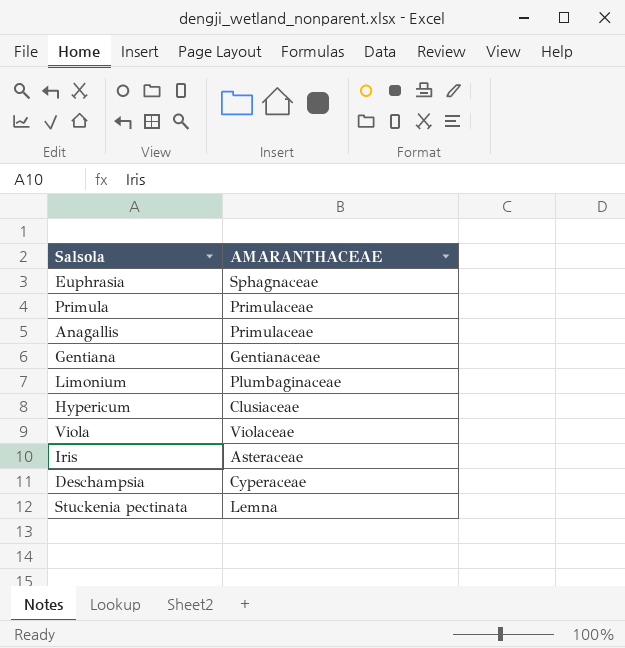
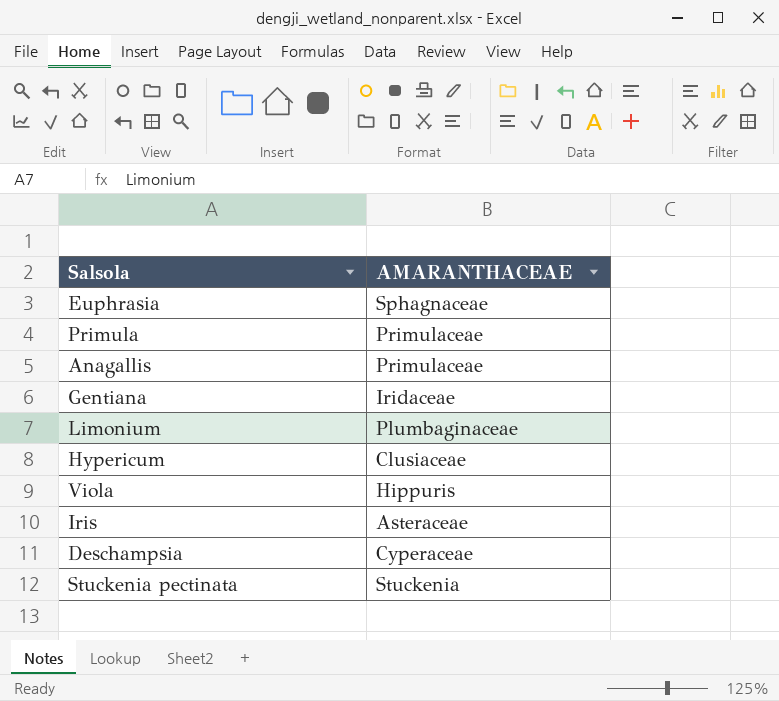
Gentiana | AMARANTHACEAE: Gentianaceae -> Iridaceae
Viola | AMARANTHACEAE: Violaceae -> Hippuris
Stuckenia pectinata | AMARANTHACEAE: Lemna -> Stuckenia

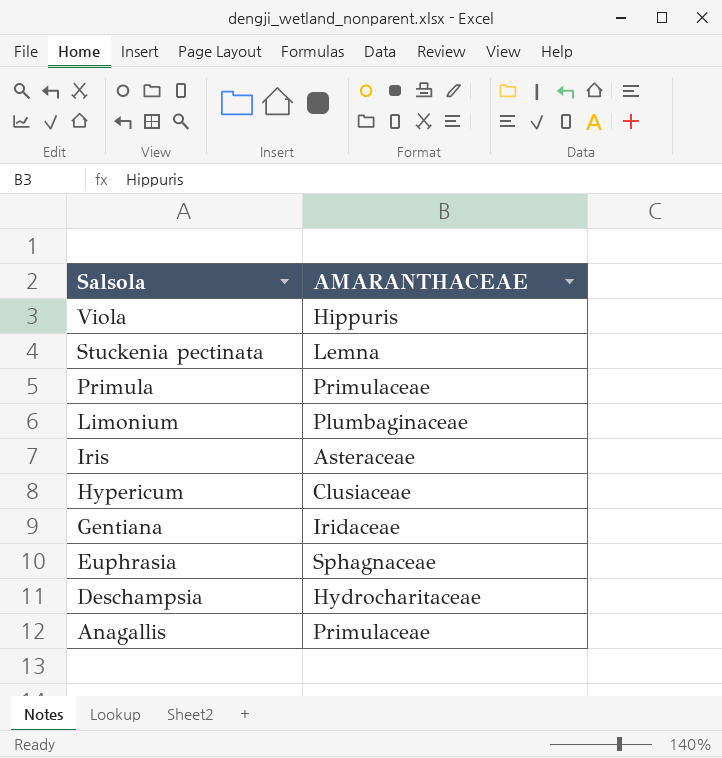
row order: none -> Salsola descending
Stuckenia pectinata | AMARANTHACEAE: Stuckenia -> Lemna
Deschampsia | AMARANTHACEAE: Cyperaceae -> Hydrocharitaceae

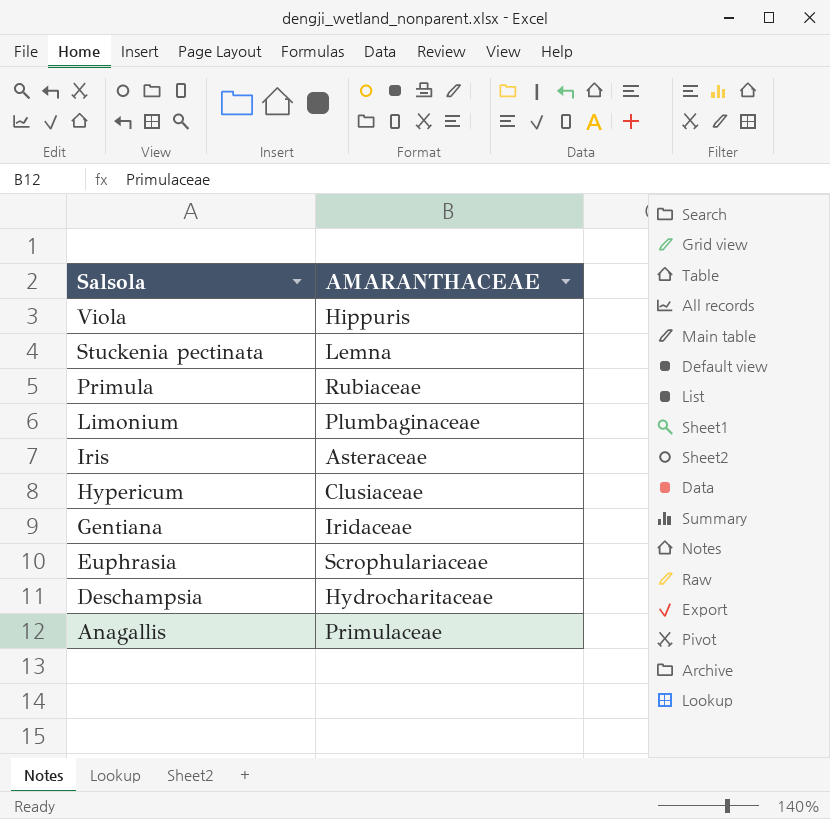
Primula | AMARANTHACEAE: Primulaceae -> Rubiaceae
Euphrasia | AMARANTHACEAE: Sphagnaceae -> Scrophulariaceae

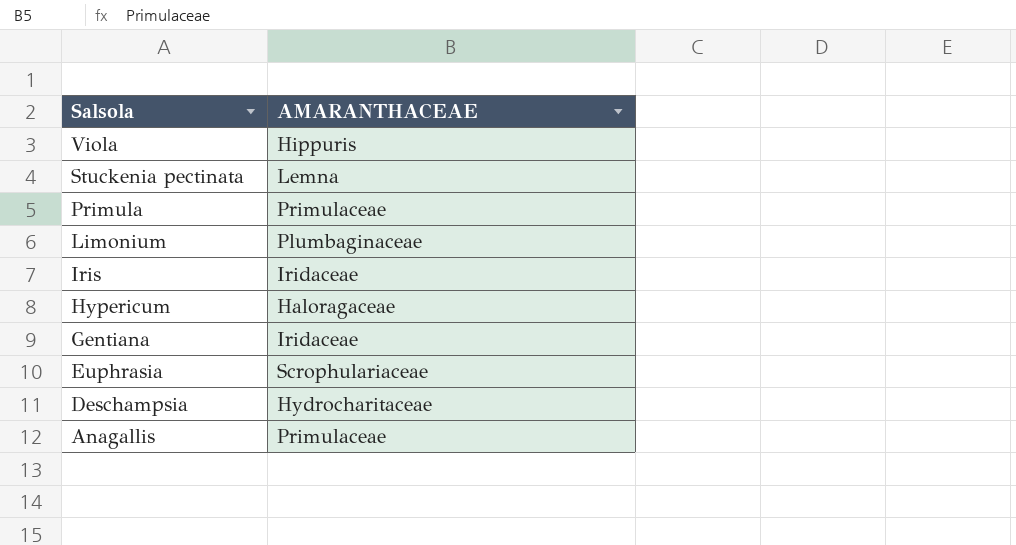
Primula | AMARANTHACEAE: Rubiaceae -> Primulaceae
Iris | AMARANTHACEAE: Asteraceae -> Iridaceae
Hypericum | AMARANTHACEAE: Clusiaceae -> Haloragaceae

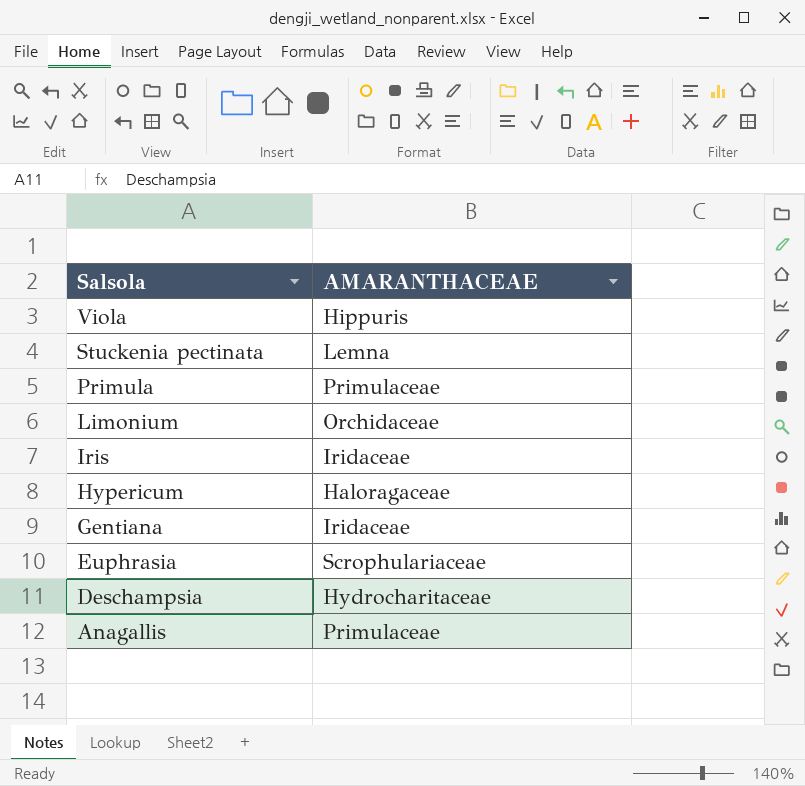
Limonium | AMARANTHACEAE: Plumbaginaceae -> Orchidaceae

